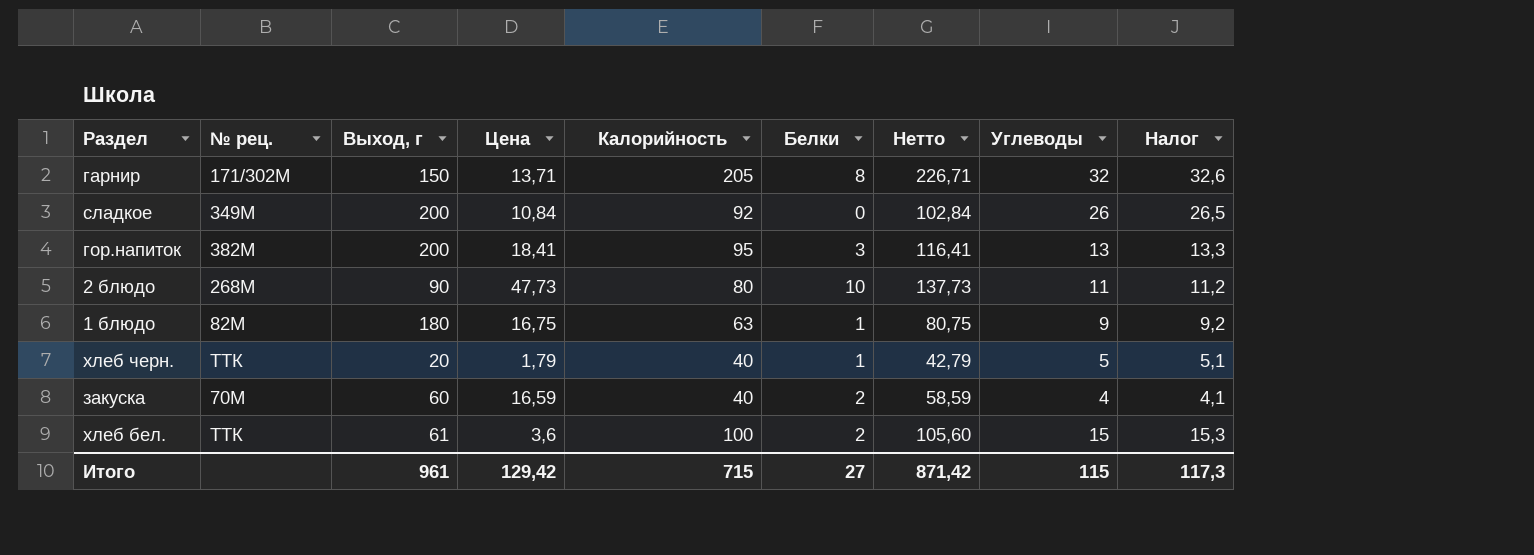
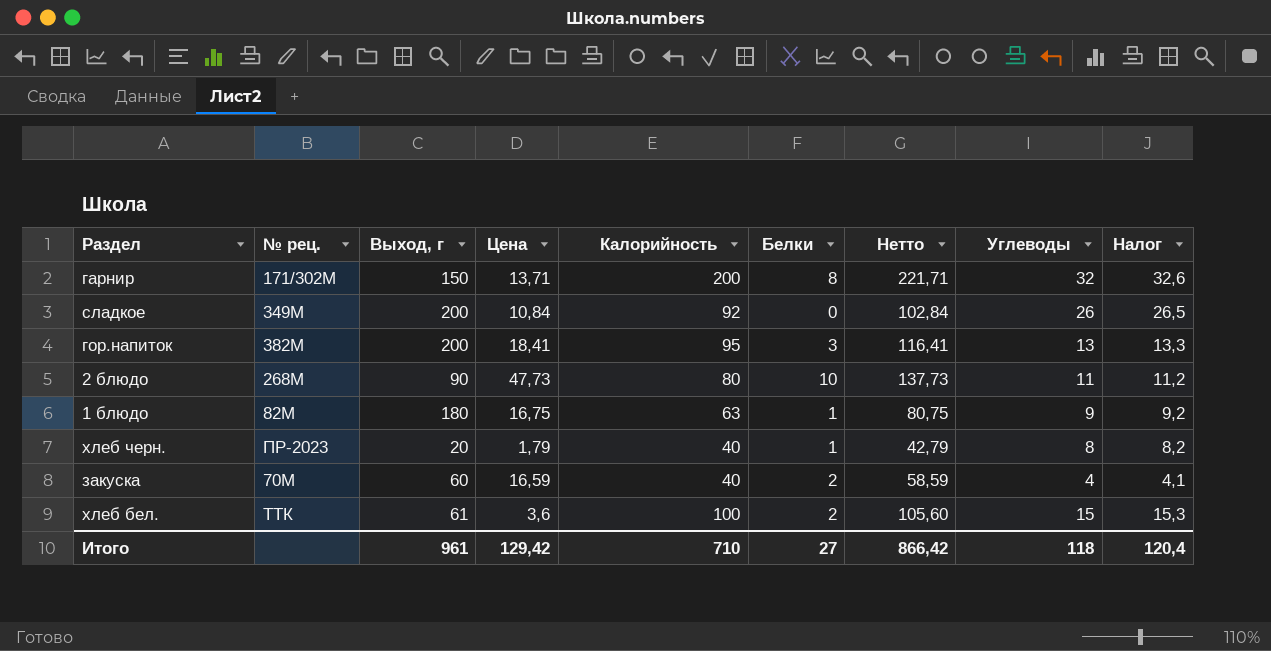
гарнир | Калорийность: 205 -> 200
гарнир | Нетто: 226,71 -> 221,71
хлеб черн. | № рец.: ТТК -> ПР-2023
хлеб черн. | Углеводы: 5 -> 8
хлеб черн. | Налог: 5,1 -> 8,2
Итого | Калорийность: 715 -> 710
Итого | Нетто: 871,42 -> 866,42
Итого | Углеводы: 115 -> 118
Итого | Налог: 117,3 -> 120,4

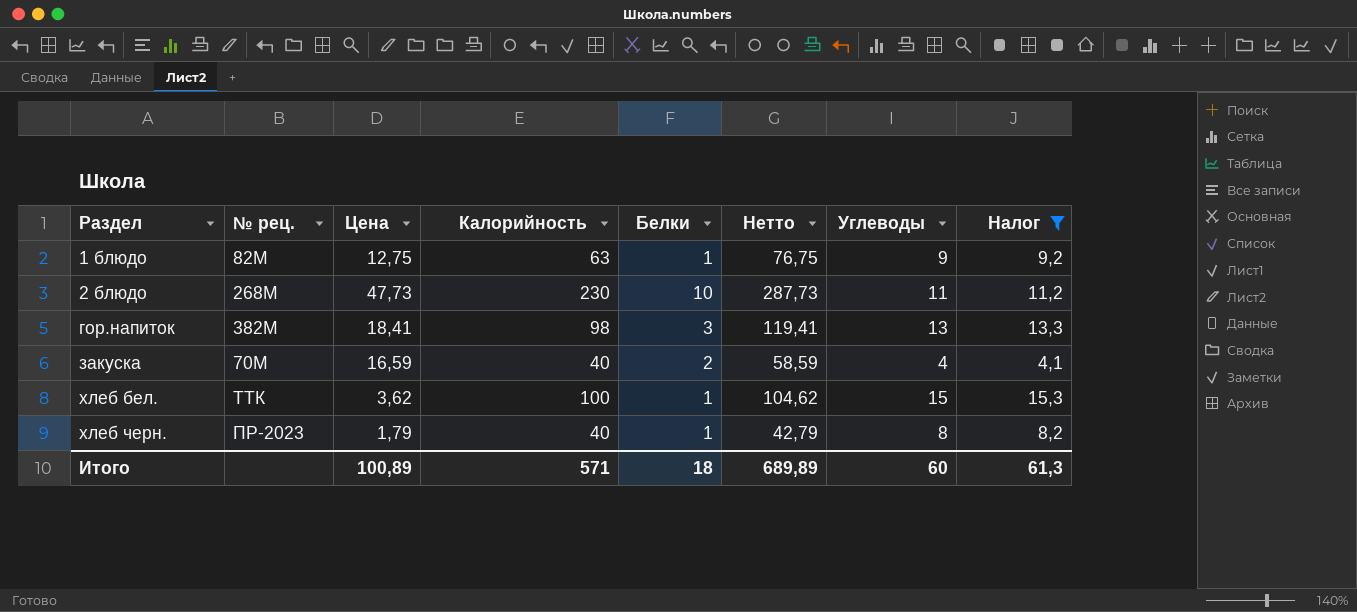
filter: none -> Налог <= 15,3
row order: none -> Раздел ascending
column Выход, г | position: 3 -> none
1 блюдо | Цена: 16,75 -> 12,75
1 блюдо | Нетто: 80,75 -> 76,75
2 блюдо | Калорийность: 80 -> 230
2 блюдо | Нетто: 137,73 -> 287,73
гор.напиток | Калорийность: 95 -> 98
гор.напиток | Нетто: 116,41 -> 119,41
хлеб бел. | Цена: 3,6 -> 3,62
хлеб бел. | Белки: 2 -> 1
хлеб бел. | Нетто: 105,60 -> 104,62
Итого | Цена: 129,42 -> 100,89
Итого | Калорийность: 710 -> 571
Итого | Белки: 27 -> 18
Итого | Нетто: 866,42 -> 689,89
Итого | Углеводы: 118 -> 60
Итого | Налог: 120,4 -> 61,3

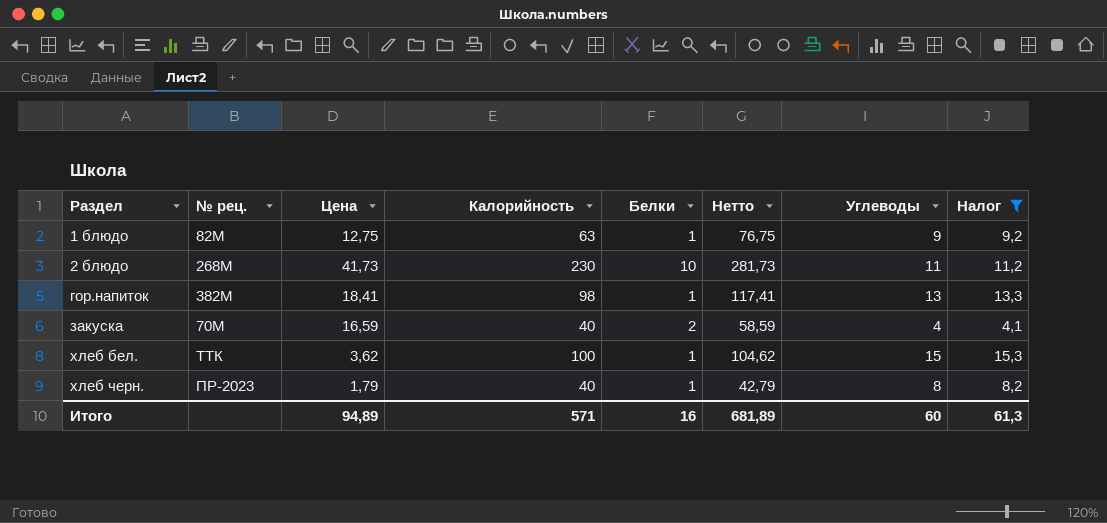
2 блюдо | Цена: 47,73 -> 41,73
2 блюдо | Нетто: 287,73 -> 281,73
гор.напиток | Белки: 3 -> 1
гор.напиток | Нетто: 119,41 -> 117,41
Итого | Цена: 100,89 -> 94,89
Итого | Белки: 18 -> 16
Итого | Нетто: 689,89 -> 681,89

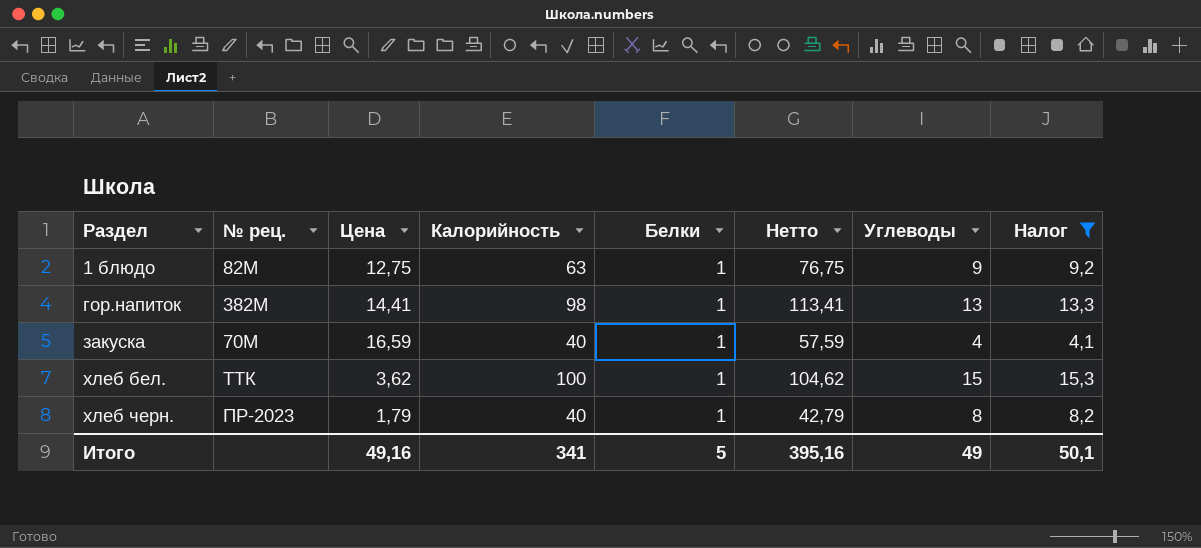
row 2 блюдо: 268М | 41,73 | 230 | 10 | 281,73 | 11 | 11,2 -> none
гор.напиток | Цена: 18,41 -> 14,41
гор.напиток | Нетто: 117,41 -> 113,41
закуска | Белки: 2 -> 1
закуска | Нетто: 58,59 -> 57,59
Итого | Цена: 94,89 -> 49,16
Итого | Калорийность: 571 -> 341
Итого | Белки: 16 -> 5
Итого | Нетто: 681,89 -> 395,16
Итого | Углеводы: 60 -> 49
Итого | Налог: 61,3 -> 50,1

